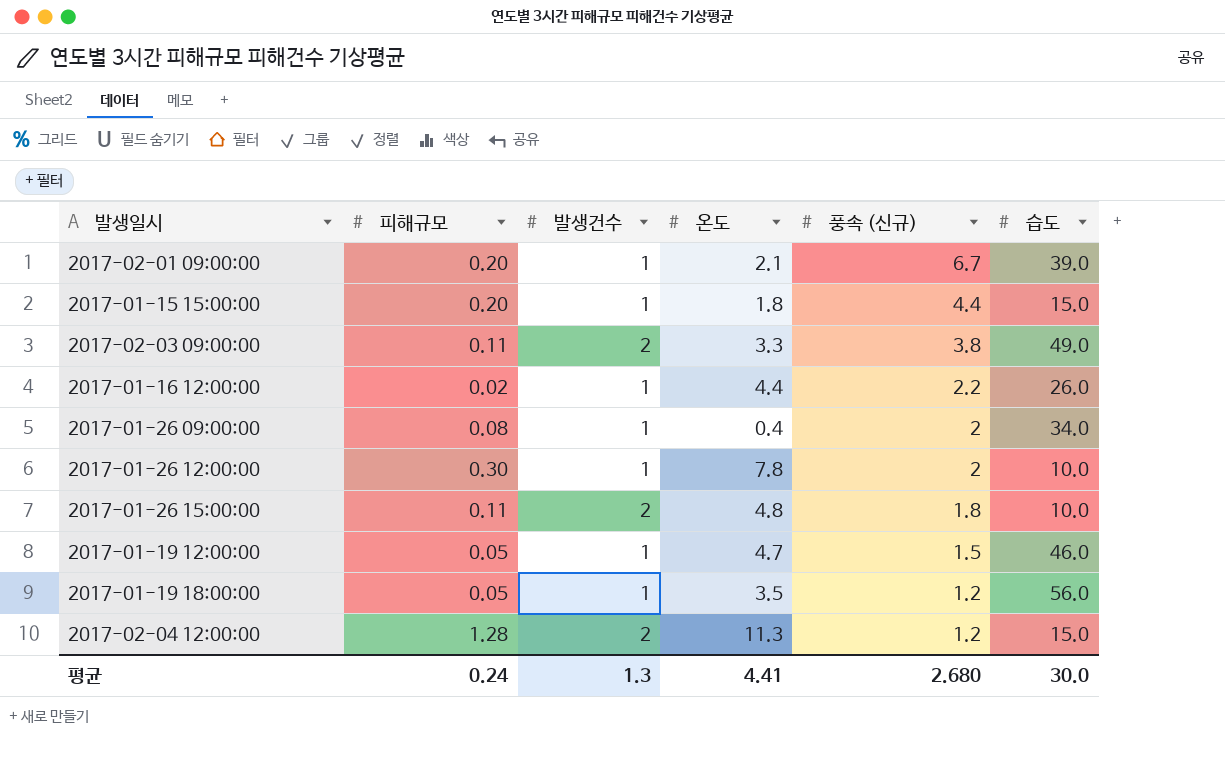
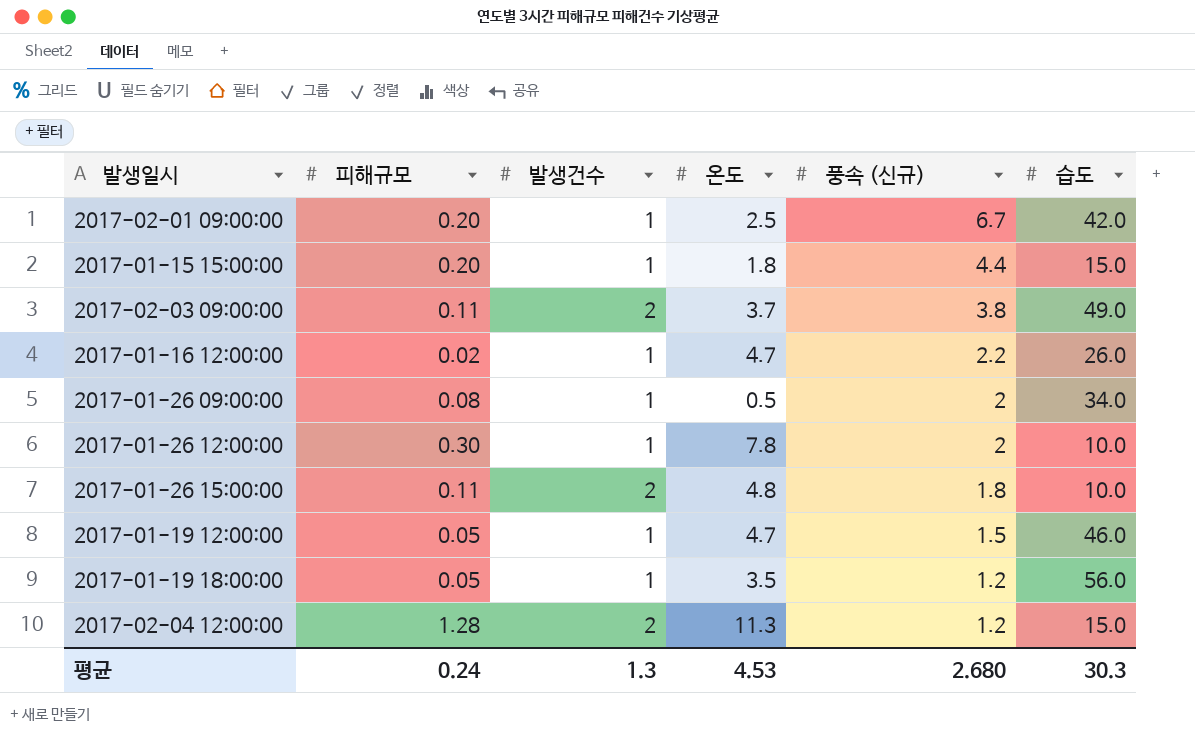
2017-02-01 09:00:00 | 온도: 2.1 -> 2.5
2017-02-01 09:00:00 | 습도: 39.0 -> 42.0
2017-02-03 09:00:00 | 온도: 3.3 -> 3.7
2017-01-16 12:00:00 | 온도: 4.4 -> 4.7
2017-01-26 09:00:00 | 온도: 0.4 -> 0.5
평균 | 온도: 4.41 -> 4.53
평균 | 습도: 30.0 -> 30.3

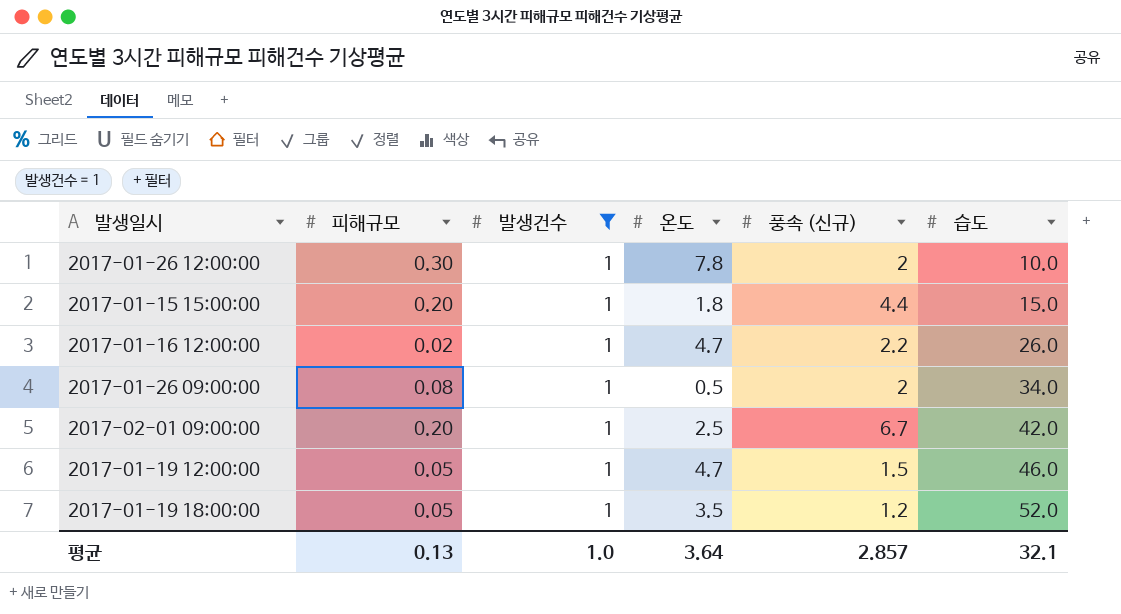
filter: none -> 발생건수 = 1
row order: 풍속 (신규) descending -> 습도 ascending
2017-01-19 18:00:00 | 습도: 56.0 -> 52.0
평균 | 피해규모: 0.24 -> 0.13
평균 | 발생건수: 1.3 -> 1.0
평균 | 온도: 4.53 -> 3.64
평균 | 풍속 (신규): 2.680 -> 2.857
평균 | 습도: 30.3 -> 32.1

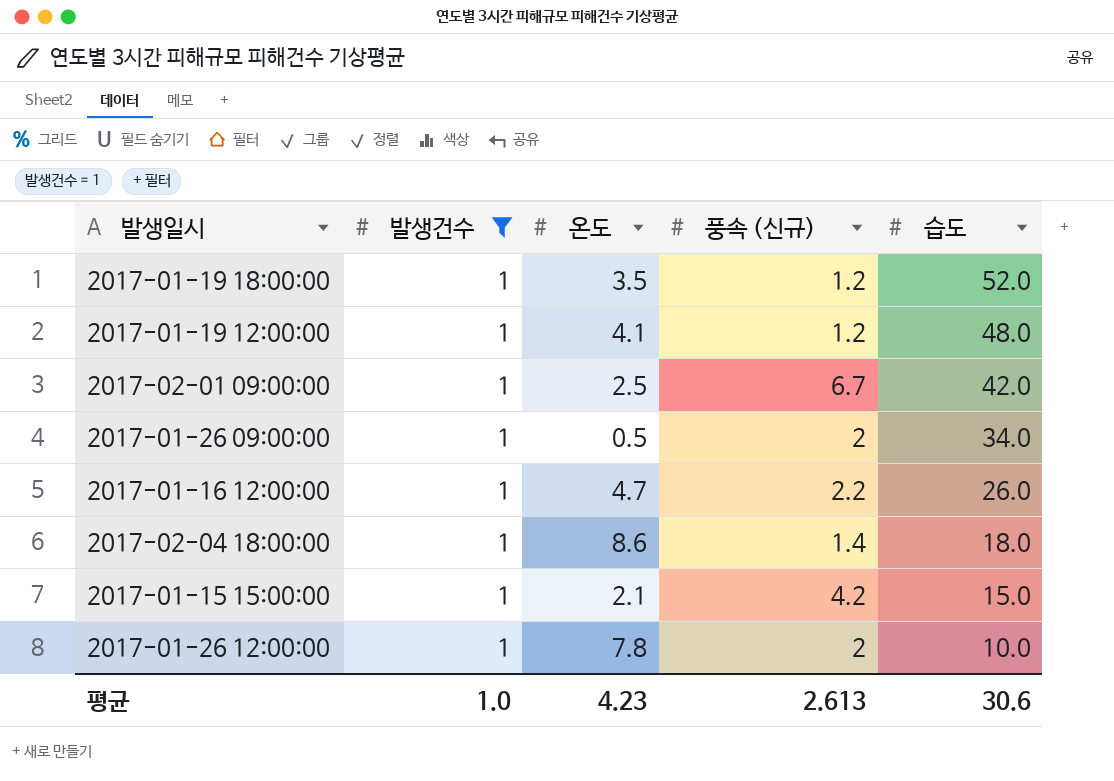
row order: 습도 ascending -> 습도 descending
column 피해규모 | position: 2 -> none
2017-01-19 12:00:00 | 온도: 4.7 -> 4.1
2017-01-19 12:00:00 | 풍속 (신규): 1.5 -> 1.2
2017-01-19 12:00:00 | 습도: 46.0 -> 48.0
row 2017-02-04 18:00:00: none -> 1 | 8.6 | 1.4 | 18.0
2017-01-15 15:00:00 | 온도: 1.8 -> 2.1
2017-01-15 15:00:00 | 풍속 (신규): 4.4 -> 4.2
평균 | 온도: 3.64 -> 4.23
평균 | 풍속 (신규): 2.857 -> 2.613
평균 | 습도: 32.1 -> 30.6

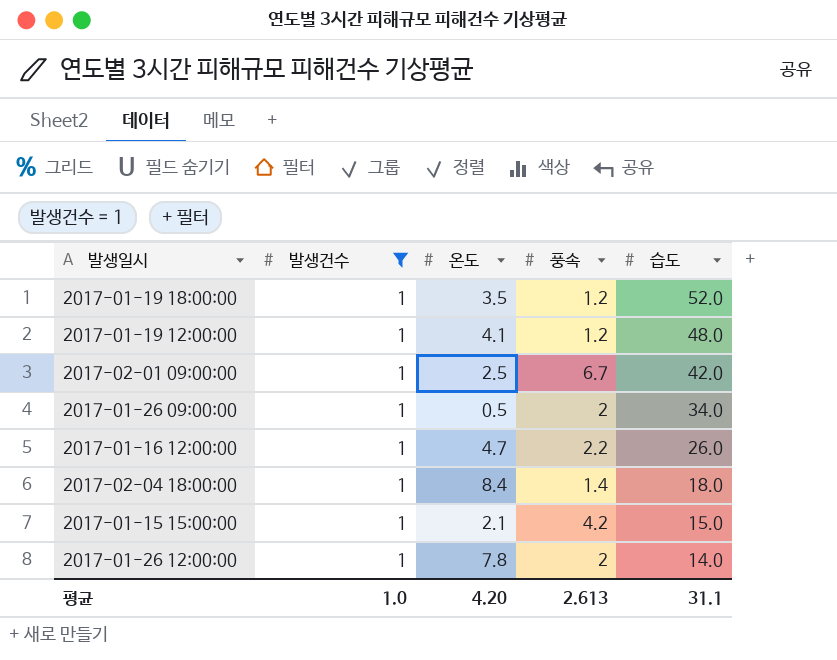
column name: 풍속 (신규) -> 풍속
2017-02-04 18:00:00 | 온도: 8.6 -> 8.4
2017-01-26 12:00:00 | 습도: 10.0 -> 14.0
평균 | 온도: 4.23 -> 4.20
평균 | 습도: 30.6 -> 31.1

